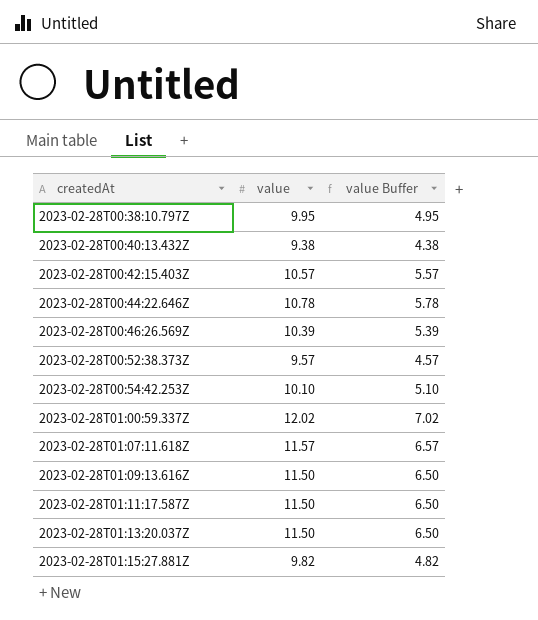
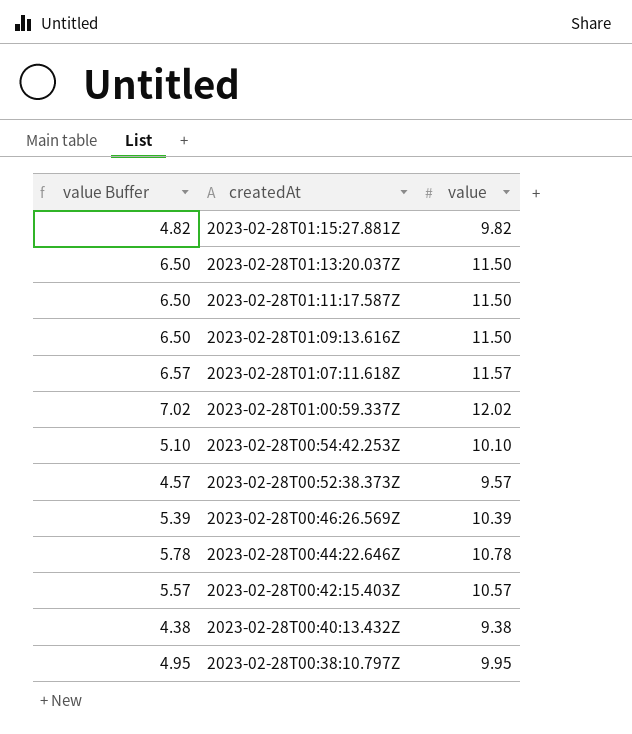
row order: createdAt ascending -> createdAt descending
column value Buffer | position: 3 -> 1

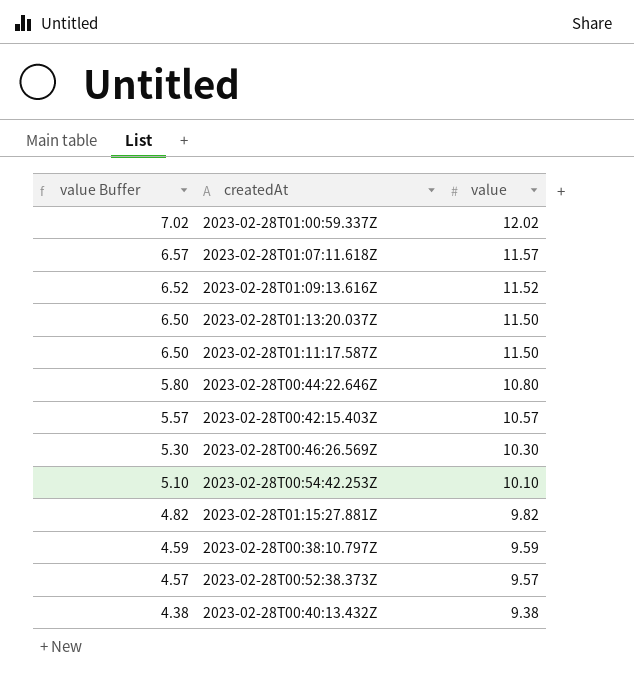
row order: createdAt descending -> value Buffer descending
2023-02-28T01:09:13.616Z | value Buffer: 6.50 -> 6.52
2023-02-28T01:09:13.616Z | value: 11.50 -> 11.52
2023-02-28T00:44:22.646Z | value Buffer: 5.78 -> 5.80
2023-02-28T00:44:22.646Z | value: 10.78 -> 10.80
2023-02-28T00:46:26.569Z | value Buffer: 5.39 -> 5.30
2023-02-28T00:46:26.569Z | value: 10.39 -> 10.30
2023-02-28T00:38:10.797Z | value Buffer: 4.95 -> 4.59
2023-02-28T00:38:10.797Z | value: 9.95 -> 9.59

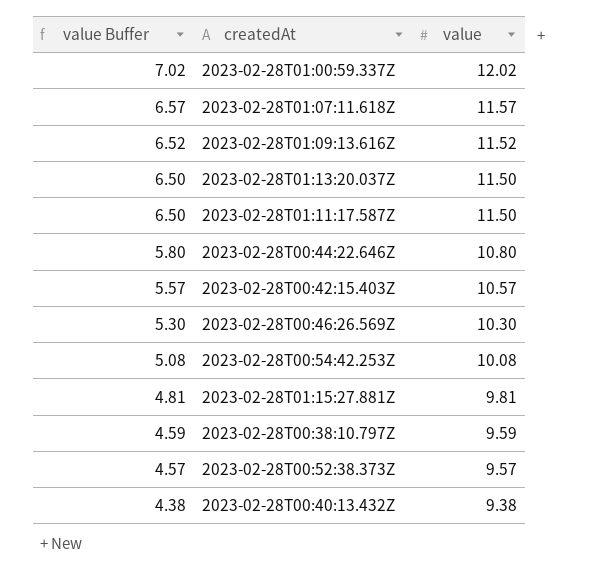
2023-02-28T00:54:42.253Z | value Buffer: 5.10 -> 5.08
2023-02-28T00:54:42.253Z | value: 10.10 -> 10.08
2023-02-28T01:15:27.881Z | value Buffer: 4.82 -> 4.81
2023-02-28T01:15:27.881Z | value: 9.82 -> 9.81

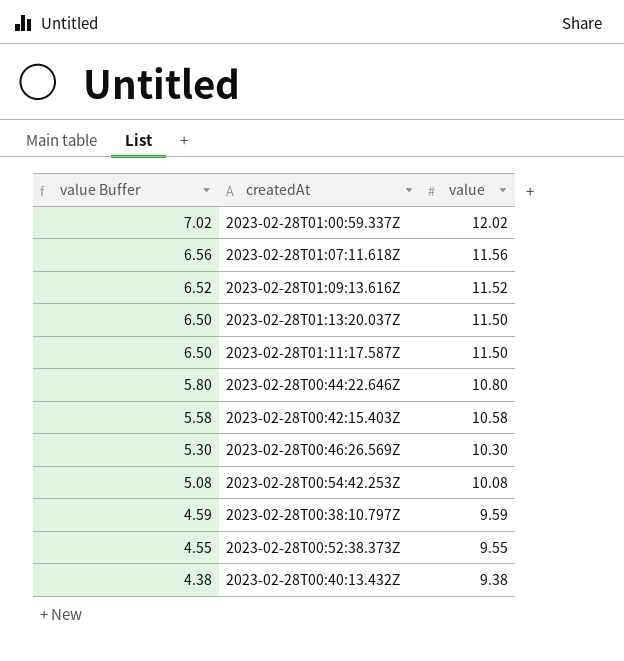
row 2023-02-28T01:15:27.881Z: 4.81 | 9.81 -> none
2023-02-28T01:07:11.618Z | value Buffer: 6.57 -> 6.56
2023-02-28T01:07:11.618Z | value: 11.57 -> 11.56
2023-02-28T00:42:15.403Z | value Buffer: 5.57 -> 5.58
2023-02-28T00:42:15.403Z | value: 10.57 -> 10.58
2023-02-28T00:52:38.373Z | value Buffer: 4.57 -> 4.55
2023-02-28T00:52:38.373Z | value: 9.57 -> 9.55

